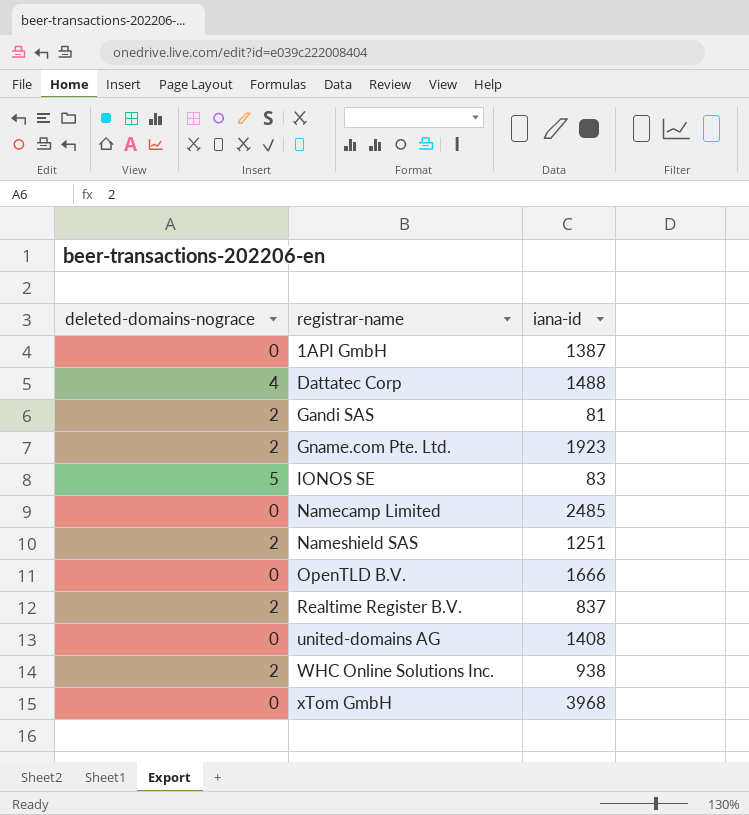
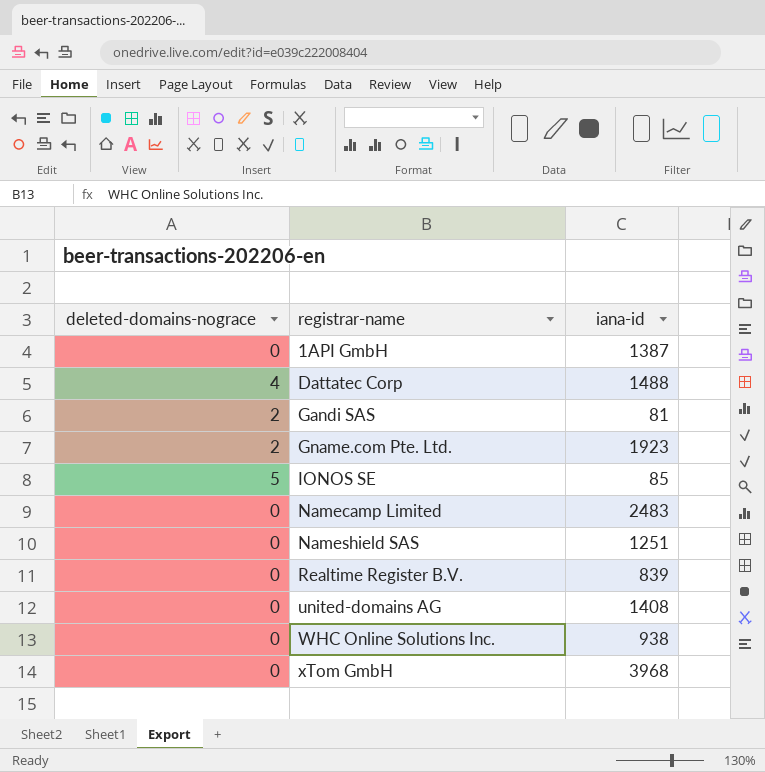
row OpenTLD B.V.: 0 | 1666 -> none
IONOS SE | iana-id: 83 -> 85
Namecamp Limited | iana-id: 2485 -> 2483
Nameshield SAS | deleted-domains-nograce: 2 -> 0
Realtime Register B.V. | deleted-domains-nograce: 2 -> 0
Realtime Register B.V. | iana-id: 837 -> 839
WHC Online Solutions Inc. | deleted-domains-nograce: 2 -> 0

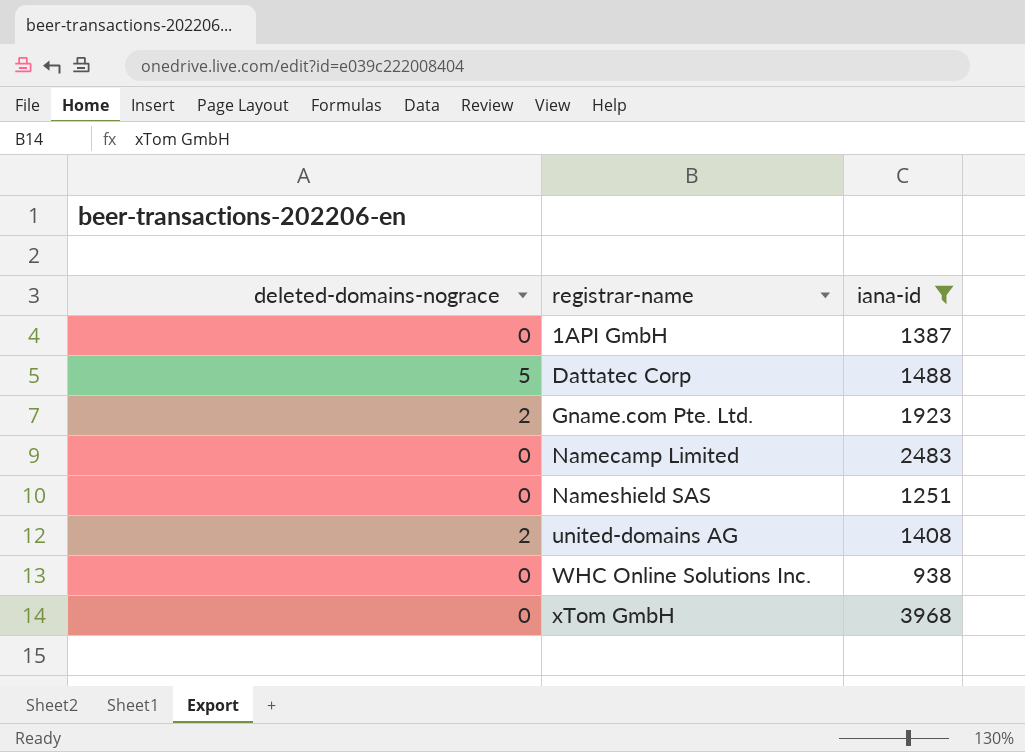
filter: none -> iana-id >= 938
Dattatec Corp | deleted-domains-nograce: 4 -> 5
united-domains AG | deleted-domains-nograce: 0 -> 2

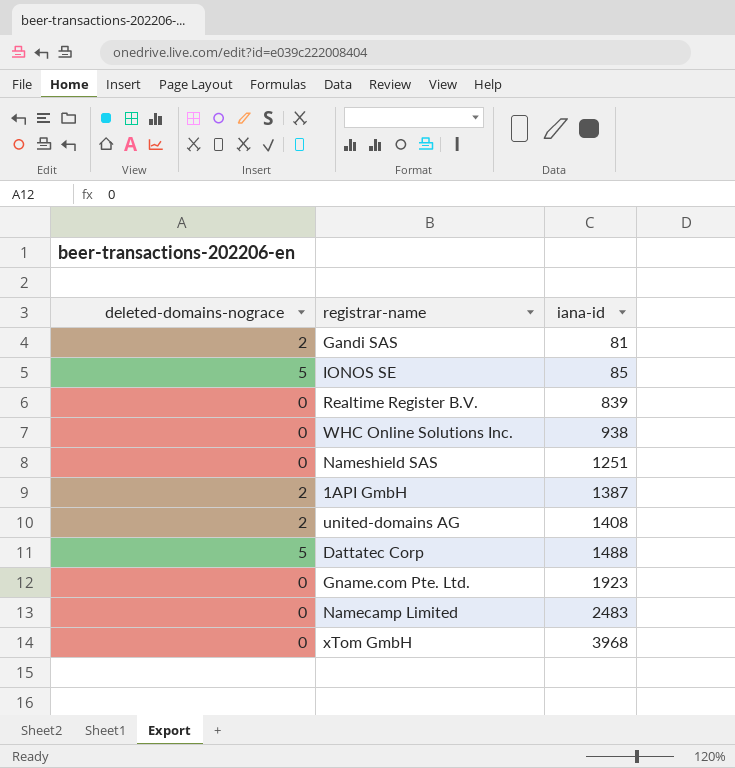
filter: iana-id >= 938 -> none
row order: registrar-name ascending -> iana-id ascending
1API GmbH | deleted-domains-nograce: 0 -> 2
Gname.com Pte. Ltd. | deleted-domains-nograce: 2 -> 0

